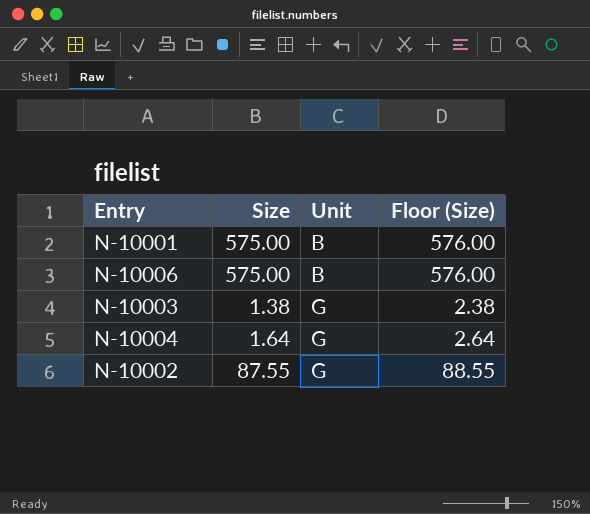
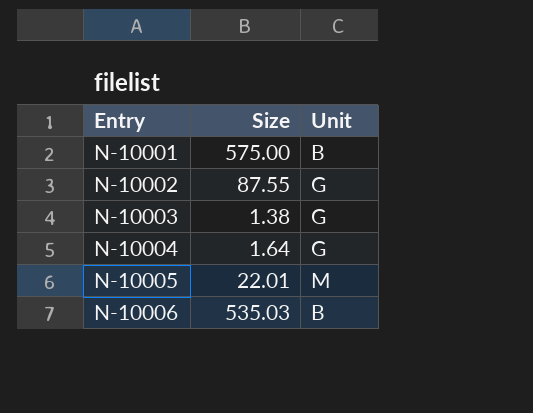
row order: Unit ascending -> Entry ascending
column Floor (Size) | formula: [Size] + 1 -> none
row N-10005: none -> 22.01 | M
N-10006 | Size: 575.00 -> 535.03

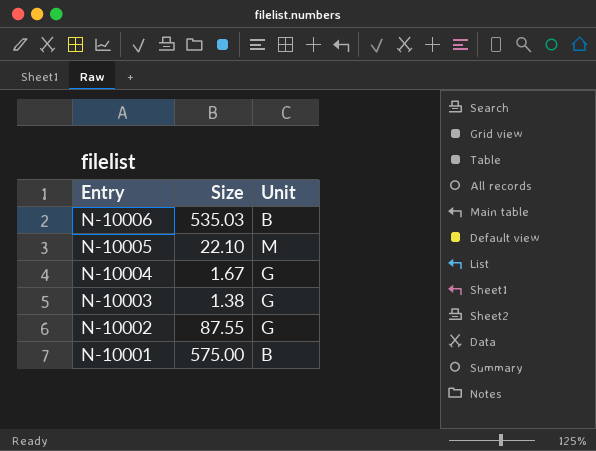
row order: Entry ascending -> Entry descending
N-10005 | Size: 22.01 -> 22.10
N-10004 | Size: 1.64 -> 1.67

